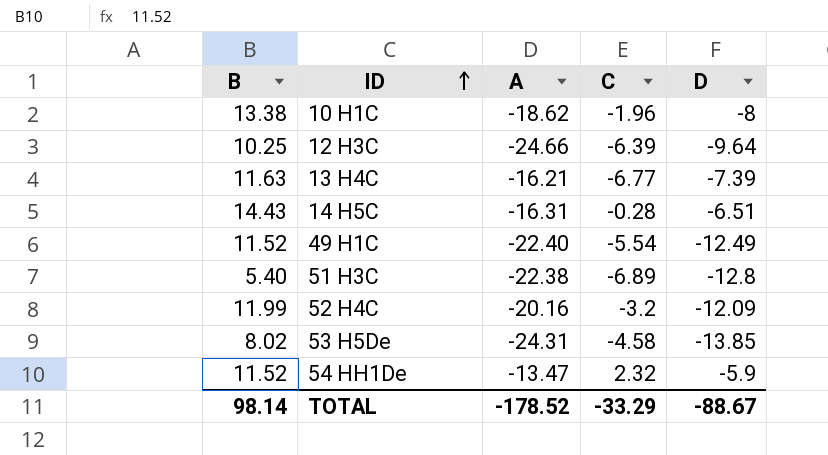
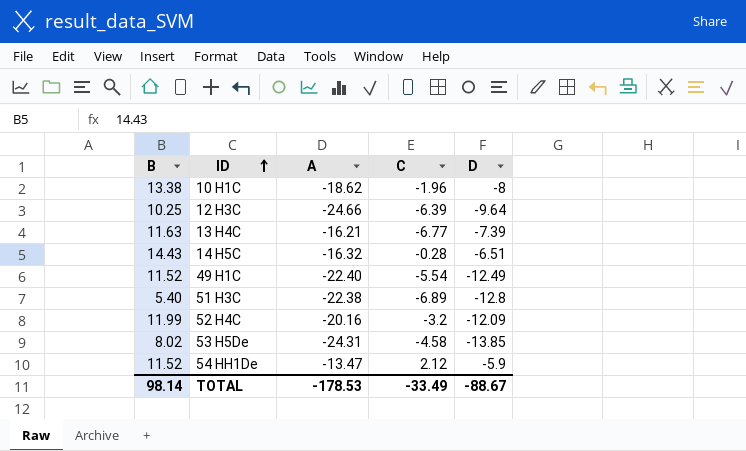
14 H5C | A: -16.31 -> -16.32
54 HH1De | C: 2.32 -> 2.12
TOTAL | A: -178.52 -> -178.53
TOTAL | C: -33.29 -> -33.49

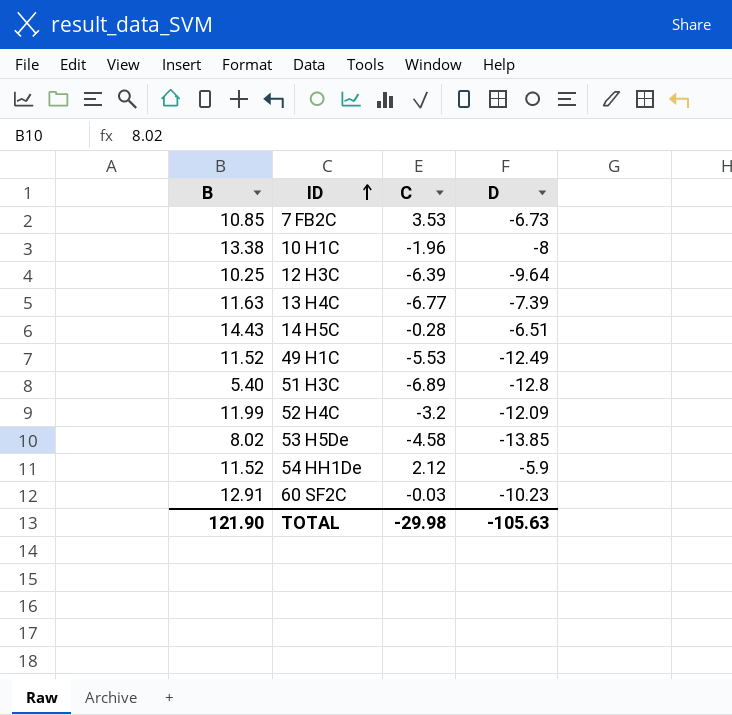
column A | position: 3 -> none
row 7 FB2C: none -> 10.85 | 3.53 | -6.73
49 H1C | C: -5.54 -> -5.53
row 60 SF2C: none -> 12.91 | -0.03 | -10.23
TOTAL | B: 98.14 -> 121.90
TOTAL | C: -33.49 -> -29.98
TOTAL | D: -88.67 -> -105.63

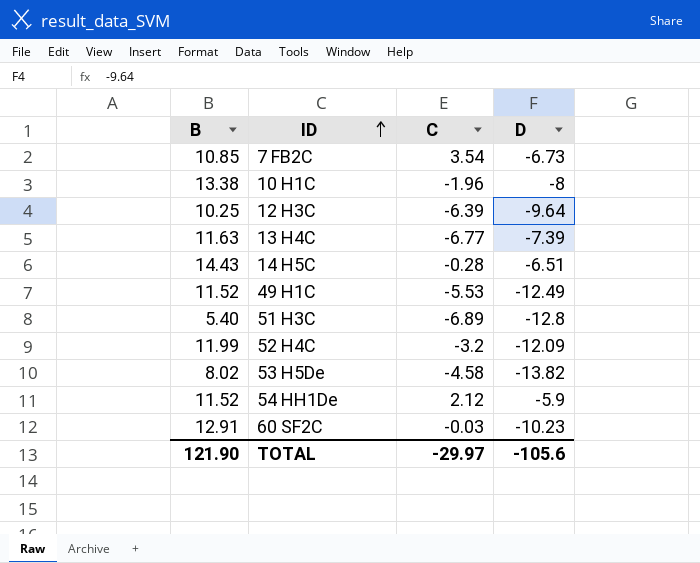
7 FB2C | C: 3.53 -> 3.54
53 H5De | D: -13.85 -> -13.82
TOTAL | C: -29.98 -> -29.97
TOTAL | D: -105.63 -> -105.6

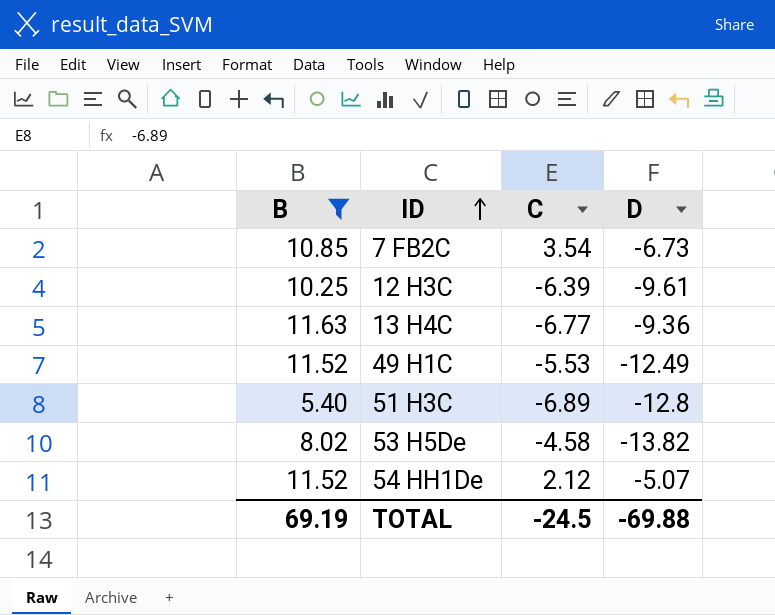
filter: none -> B <= 11.63
12 H3C | D: -9.64 -> -9.61
13 H4C | D: -7.39 -> -9.36
54 HH1De | D: -5.9 -> -5.07
TOTAL | B: 121.90 -> 69.19
TOTAL | C: -29.97 -> -24.5
TOTAL | D: -105.6 -> -69.88

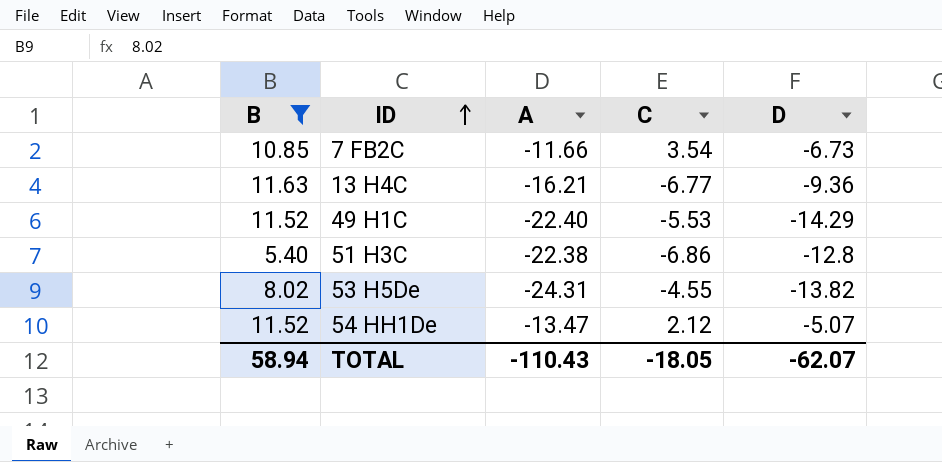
column A | position: none -> 3
row 12 H3C: 10.25 | -6.39 | -9.61 -> none
49 H1C | D: -12.49 -> -14.29
51 H3C | C: -6.89 -> -6.86
53 H5De | C: -4.58 -> -4.55
TOTAL | B: 69.19 -> 58.94
TOTAL | C: -24.5 -> -18.05
TOTAL | D: -69.88 -> -62.07

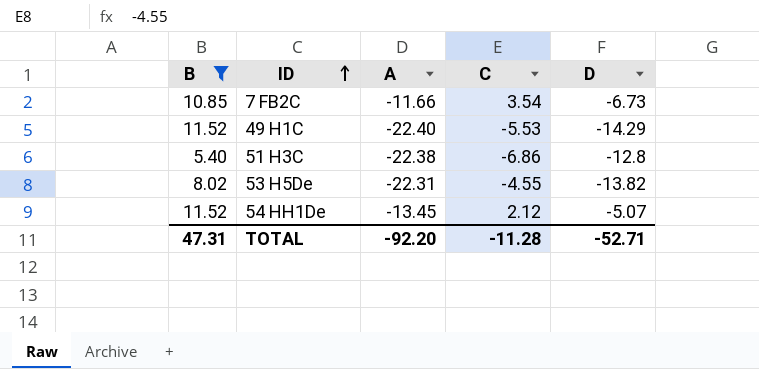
row 13 H4C: 11.63 | -16.21 | -6.77 | -9.36 -> none
53 H5De | A: -24.31 -> -22.31
54 HH1De | A: -13.47 -> -13.45
TOTAL | B: 58.94 -> 47.31
TOTAL | A: -110.43 -> -92.20
TOTAL | C: -18.05 -> -11.28
TOTAL | D: -62.07 -> -52.71

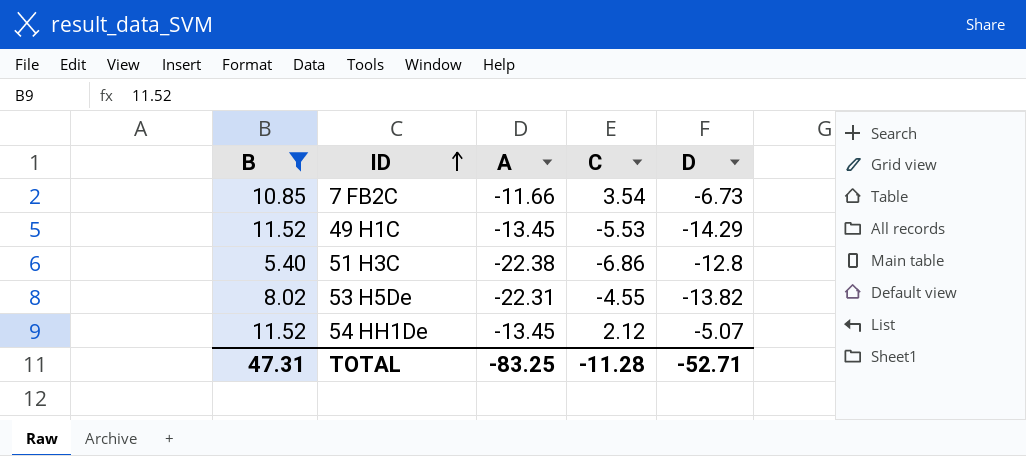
49 H1C | A: -22.40 -> -13.45
TOTAL | A: -92.20 -> -83.25

